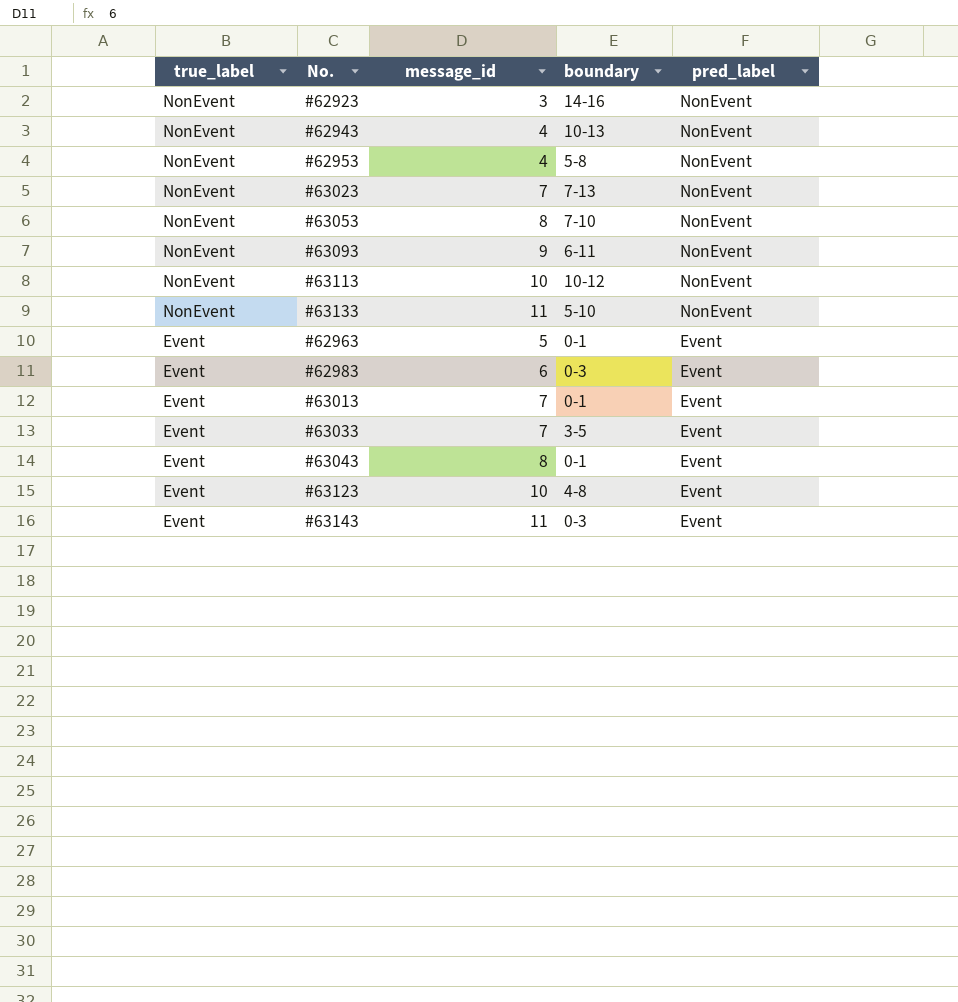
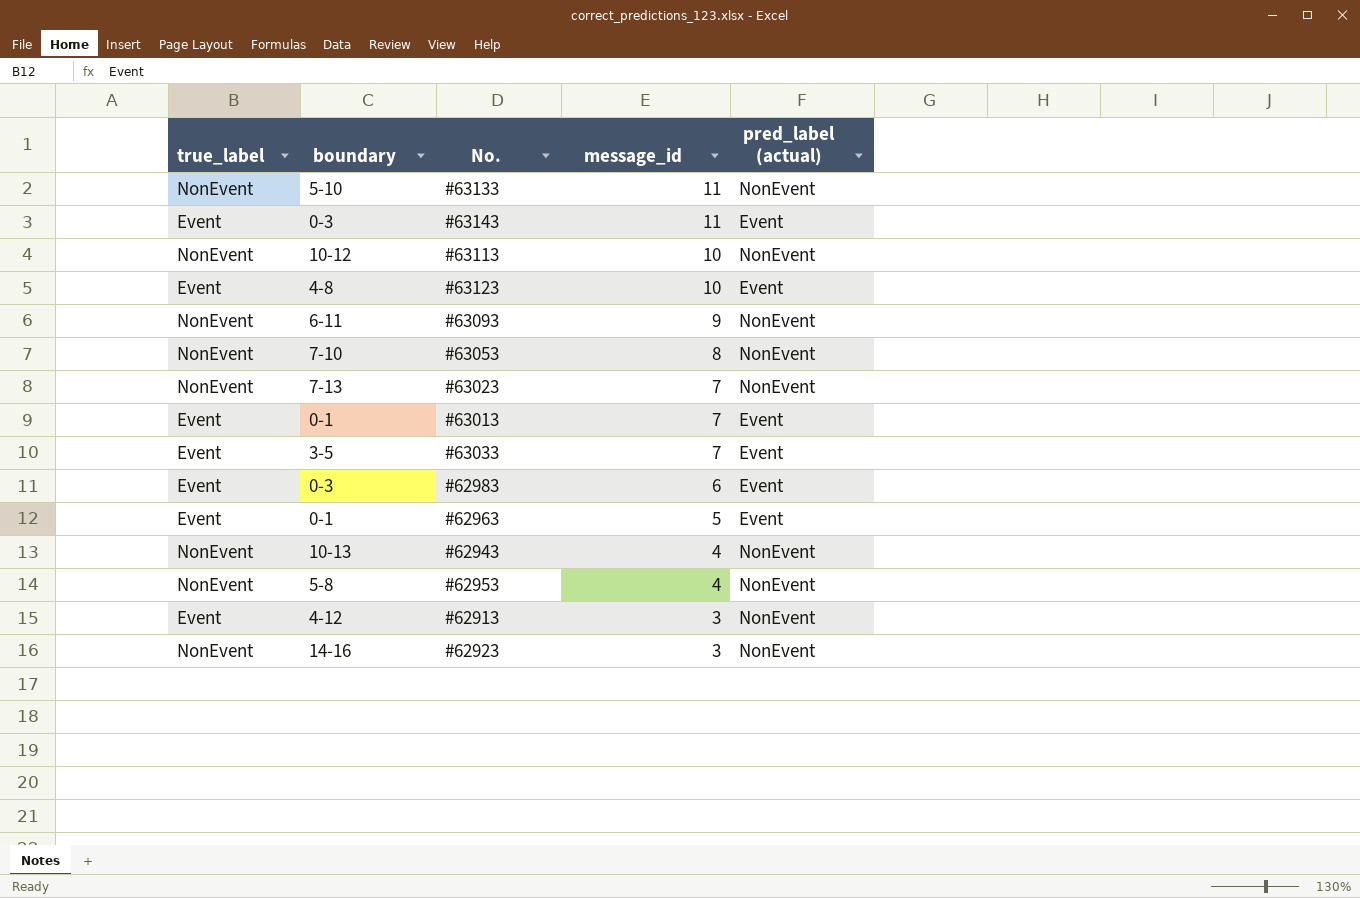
row order: true_label descending -> message_id descending
column boundary | position: 4 -> 2
column name: pred_label -> pred_label (actual)
row #63043: Event | 8 | 0-1 | Event -> none
row #62913: none -> Event | 4-12 | 3 | NonEvent

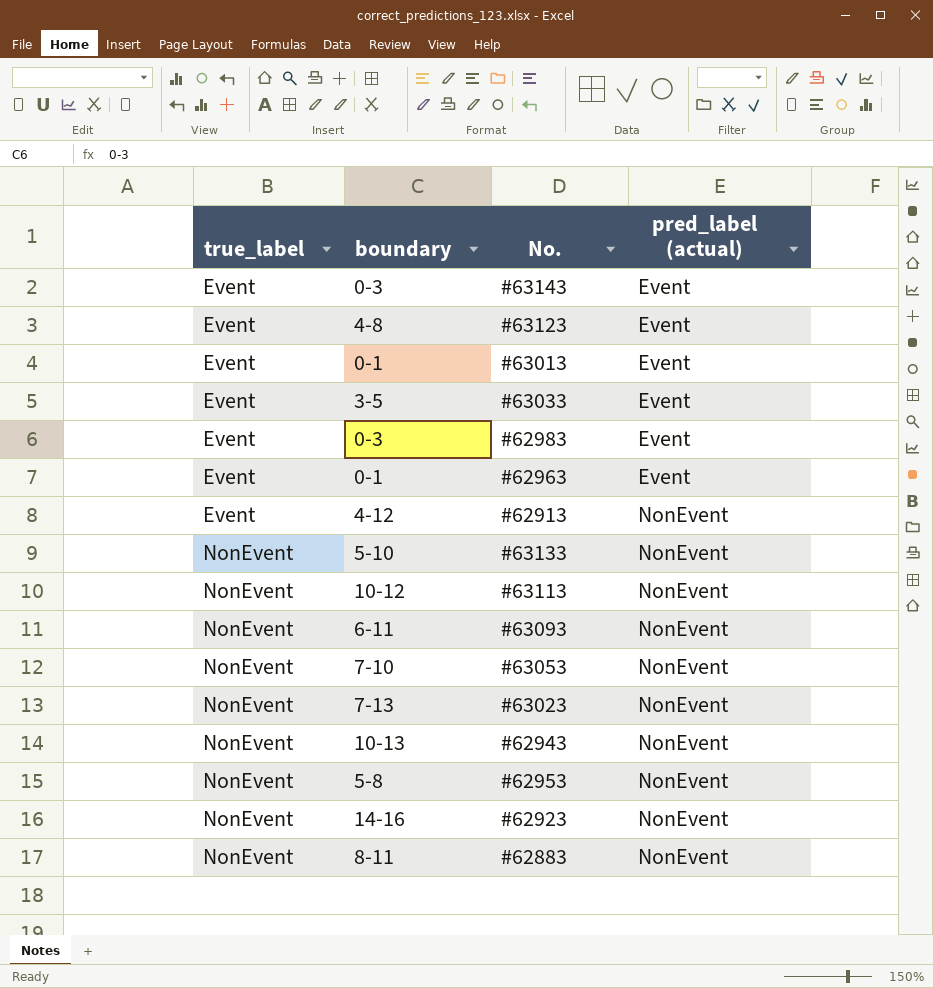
row order: message_id descending -> true_label ascending
column message_id | position: 4 -> none
row #62883: none -> NonEvent | 8-11 | NonEvent

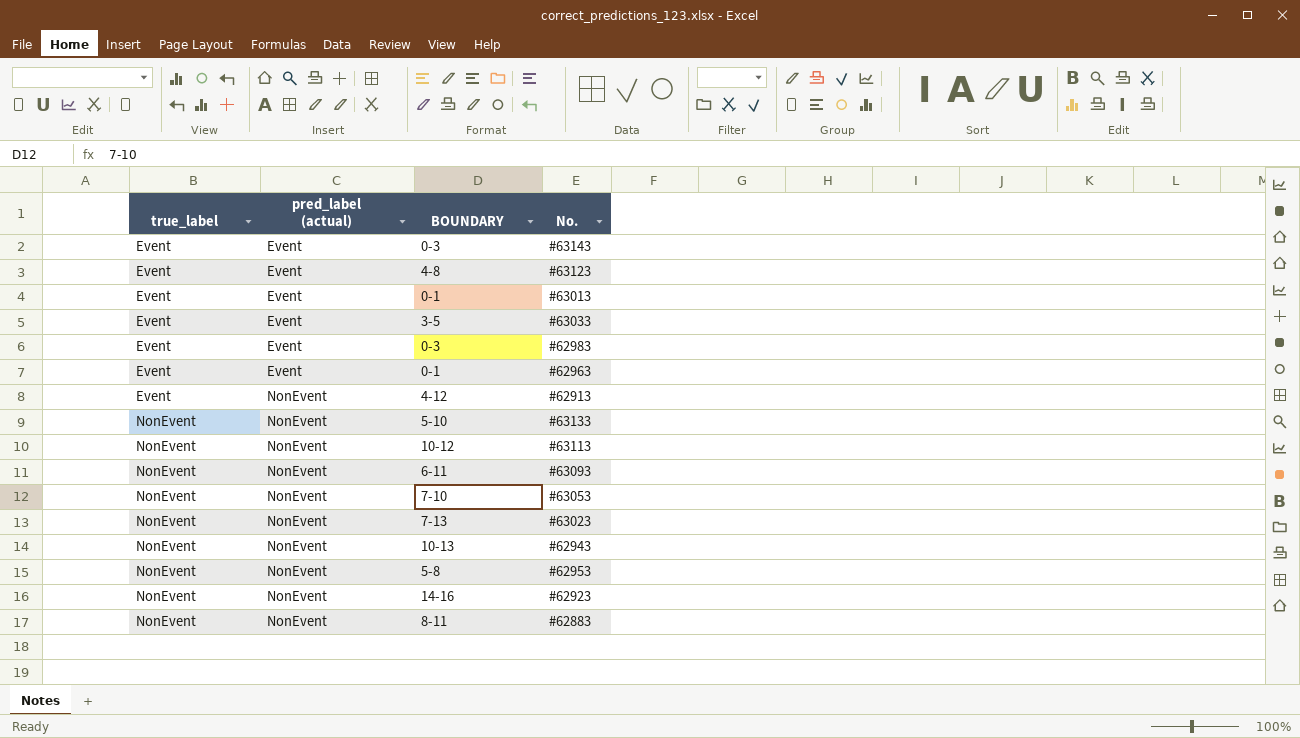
column pred_label (actual) | position: 4 -> 2
column name: boundary -> BOUNDARY

